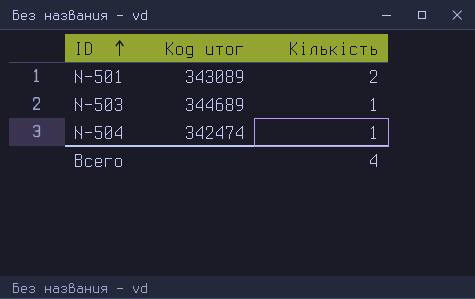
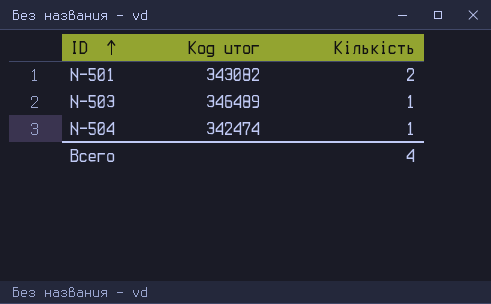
N-501 | Код итог: 343089 -> 343082
N-503 | Код итог: 344689 -> 346489

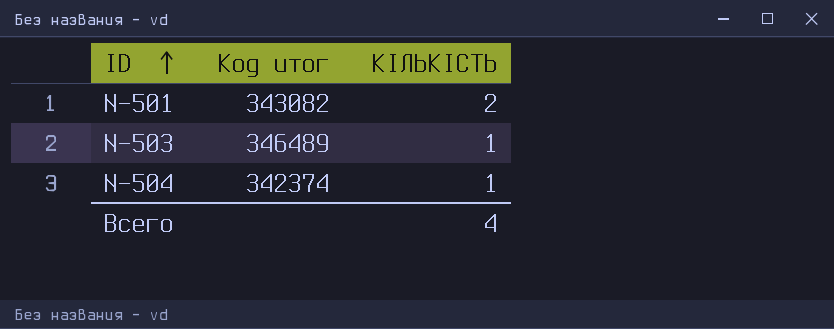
column name: Кількість -> КІЛЬКІСТЬ
N-504 | Код итог: 342474 -> 342374

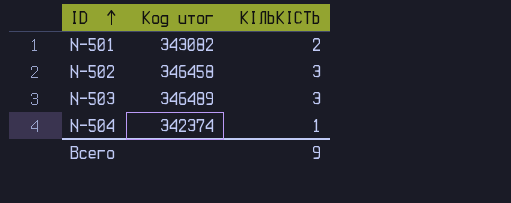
row N-502: none -> 346458 | 3
N-503 | КІЛЬКІСТЬ: 1 -> 3
Всего | КІЛЬКІСТЬ: 4 -> 9

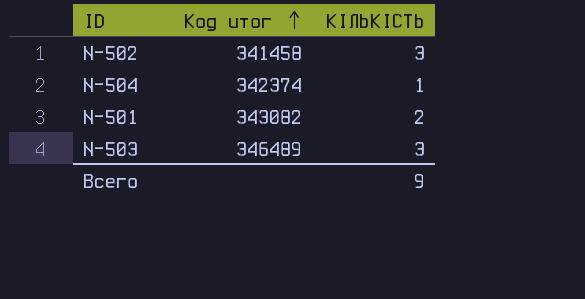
row order: ID ascending -> Код итог ascending
N-502 | Код итог: 346458 -> 341458

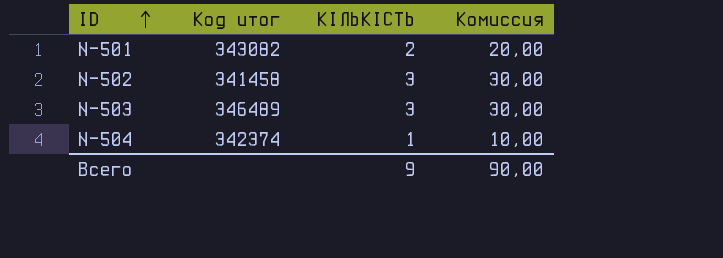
row order: Код итог ascending -> ID ascending
column Комиссия | formula: none -> [КІЛЬКІСТЬ] * 10

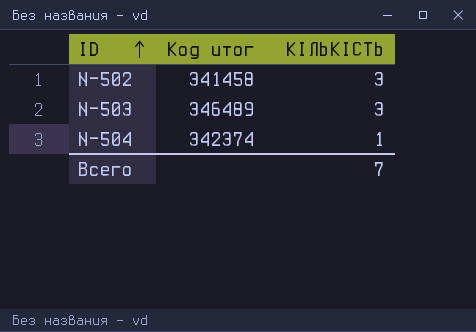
column Комиссия | formula: [КІЛЬКІСТЬ] * 10 -> none
row N-501: 343082 | 2 | 20,00 -> none
Всего | КІЛЬКІСТЬ: 9 -> 7

